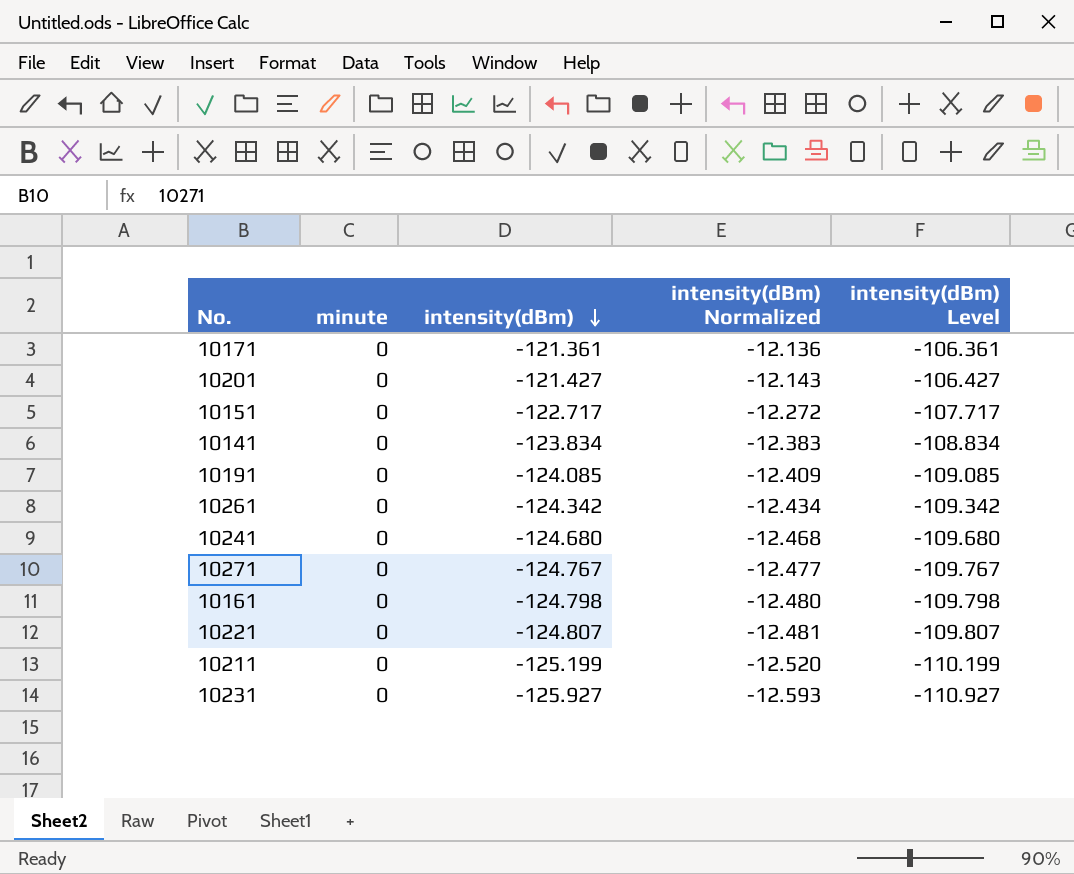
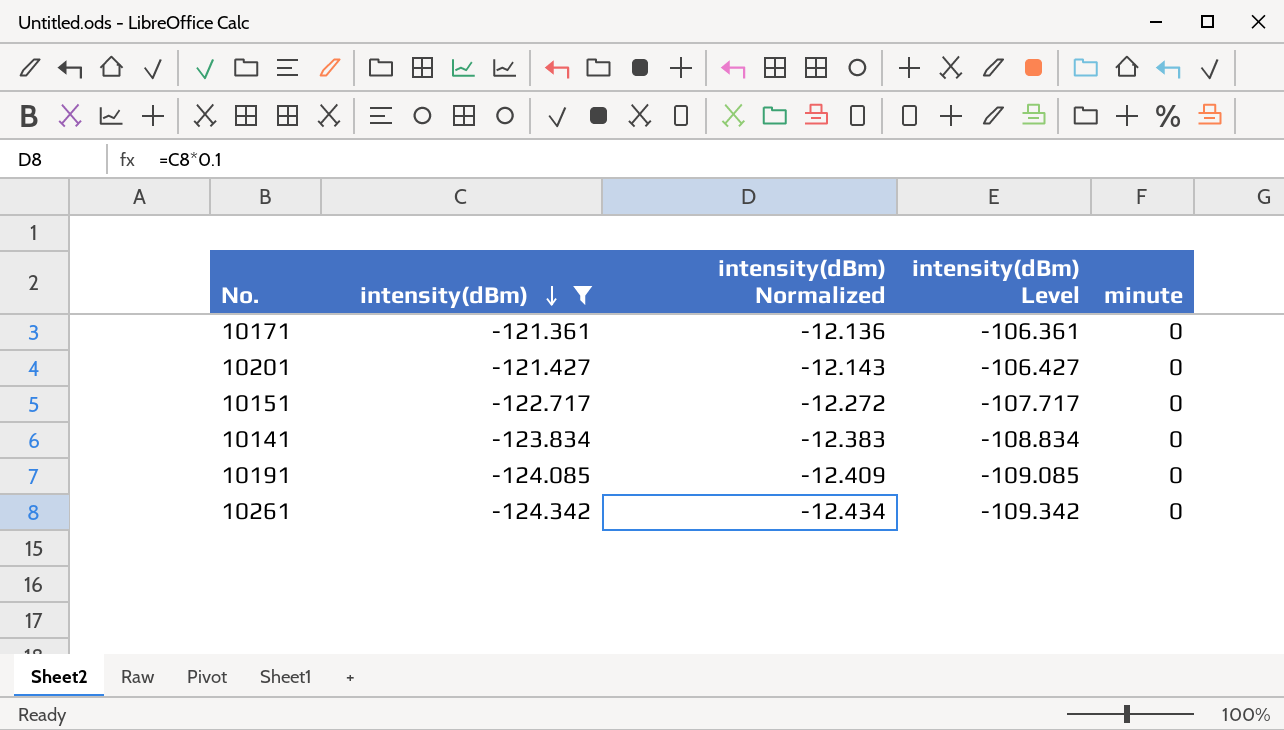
filter: none -> intensity(dBm) >= -124.342
column minute | position: 2 -> 5

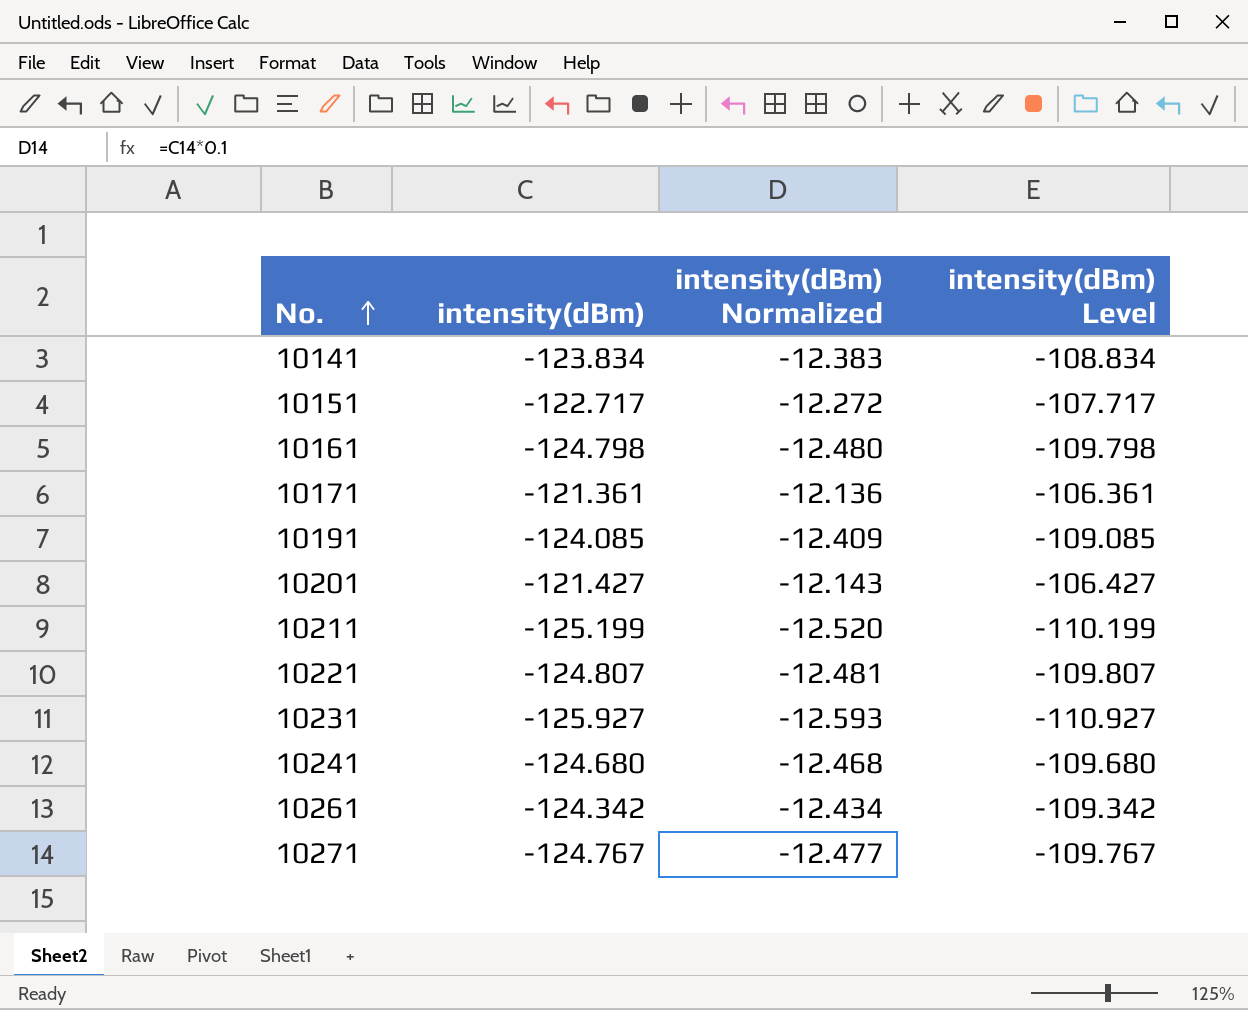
filter: intensity(dBm) >= -124.342 -> none
row order: intensity(dBm) descending -> No. ascending
column minute | position: 5 -> none

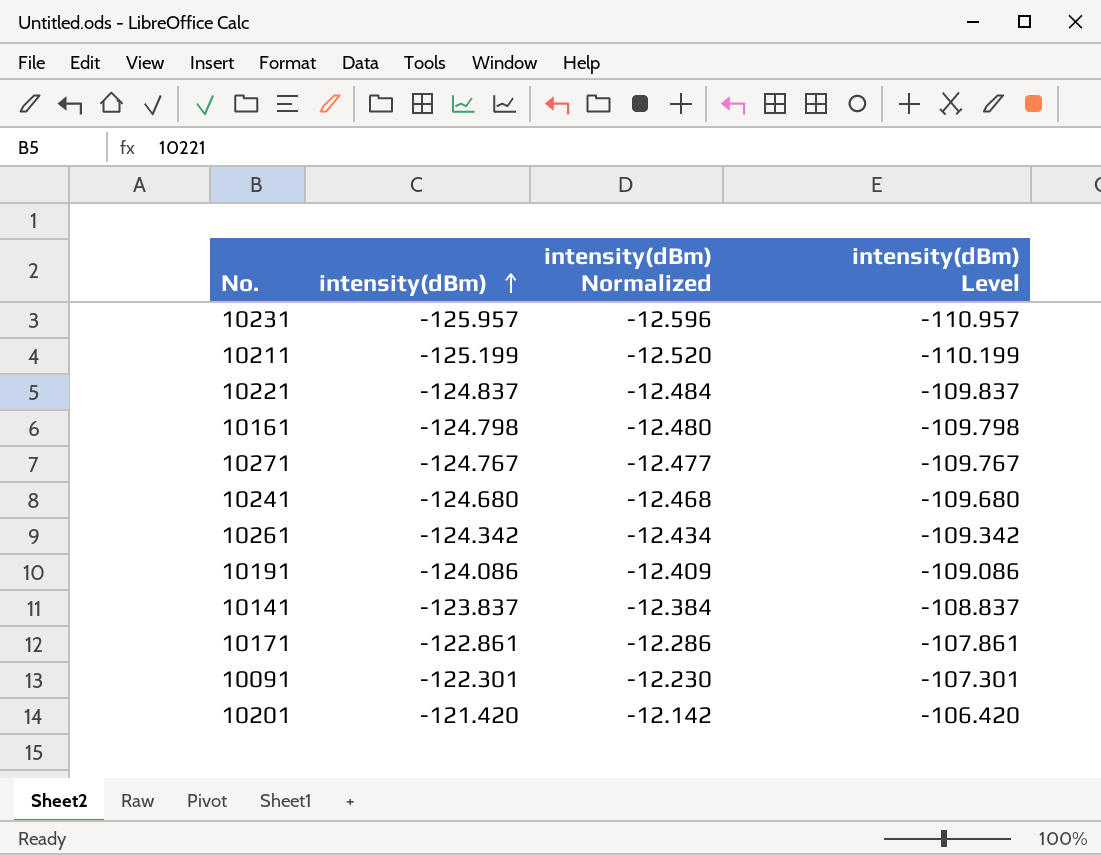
row order: No. ascending -> intensity(dBm) ascending
row 10151: -122.717 | -12.272 | -107.717 -> none
10231 | intensity(dBm): -125.927 -> -125.957
10231 | intensity(dBm) Normalized: -12.593 -> -12.596
10231 | intensity(dBm) Level: -110.927 -> -110.957
10221 | intensity(dBm): -124.807 -> -124.837
10221 | intensity(dBm) Normalized: -12.481 -> -12.484
10221 | intensity(dBm) Level: -109.807 -> -109.837
10191 | intensity(dBm): -124.085 -> -124.086
10191 | intensity(dBm) Level: -109.085 -> -109.086
10141 | intensity(dBm): -123.834 -> -123.837
10141 | intensity(dBm) Normalized: -12.383 -> -12.384
10141 | intensity(dBm) Level: -108.834 -> -108.837
10171 | intensity(dBm): -121.361 -> -122.861
10171 | intensity(dBm) Normalized: -12.136 -> -12.286
10171 | intensity(dBm) Level: -106.361 -> -107.861
row 10091: none -> -122.301 | -12.230 | -107.301
10201 | intensity(dBm): -121.427 -> -121.420
10201 | intensity(dBm) Normalized: -12.143 -> -12.142
10201 | intensity(dBm) Level: -106.427 -> -106.420

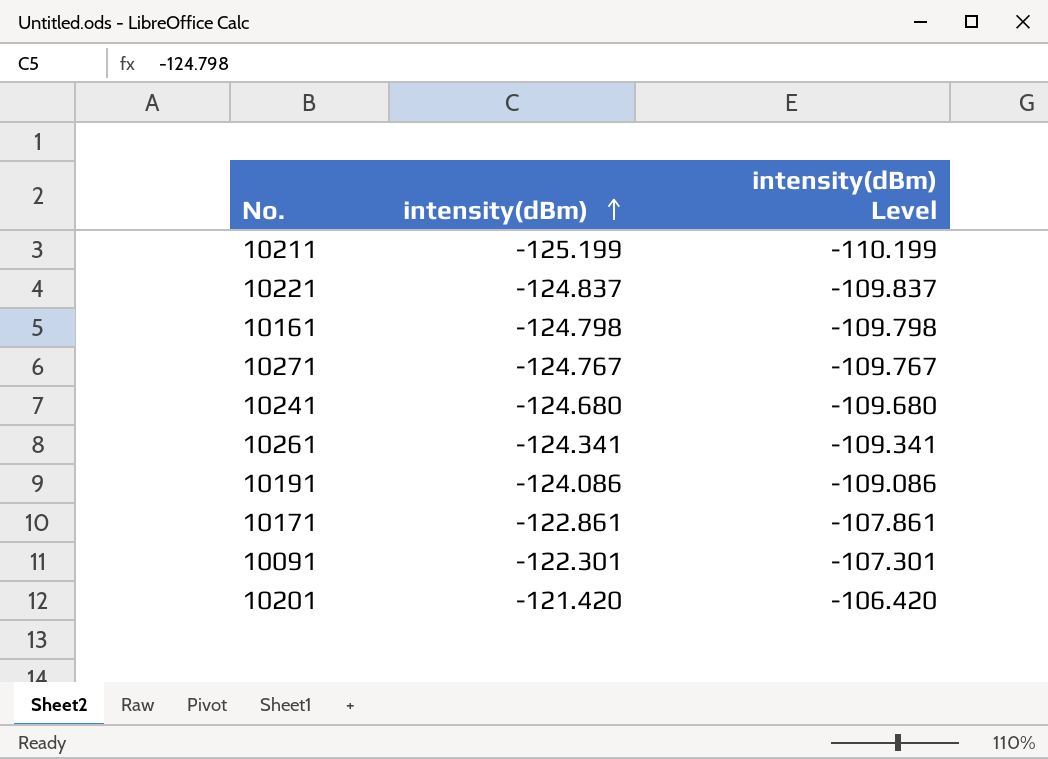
column intensity(dBm) Normalized | formula: [intensity(dBm)] * 0.1 -> none
row 10231: -125.957 | -12.596 | -110.957 -> none
row 10141: -123.837 | -12.384 | -108.837 -> none
10261 | intensity(dBm): -124.342 -> -124.341
10261 | intensity(dBm) Level: -109.342 -> -109.341

